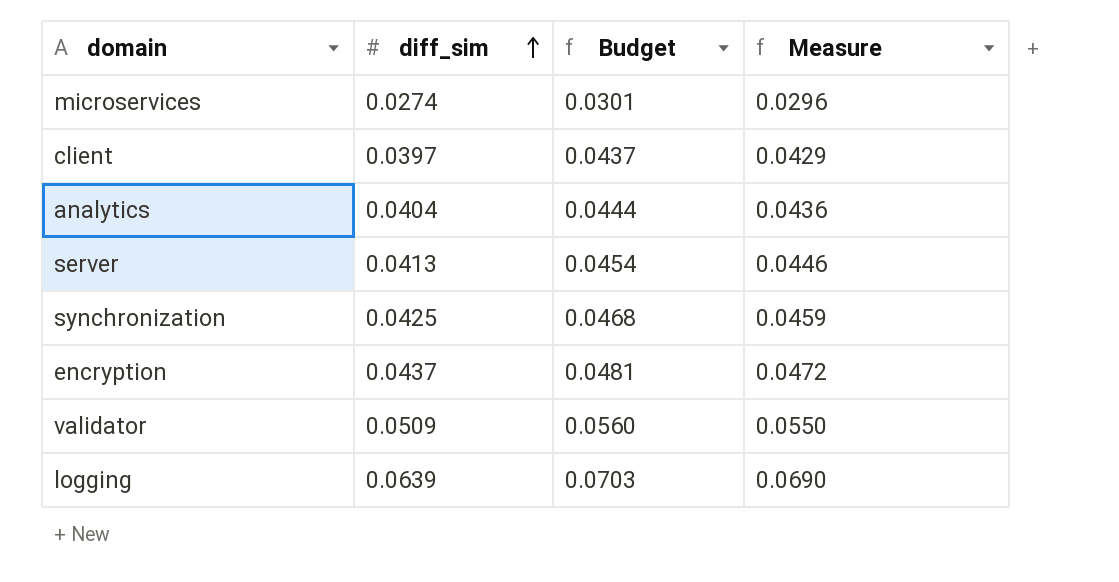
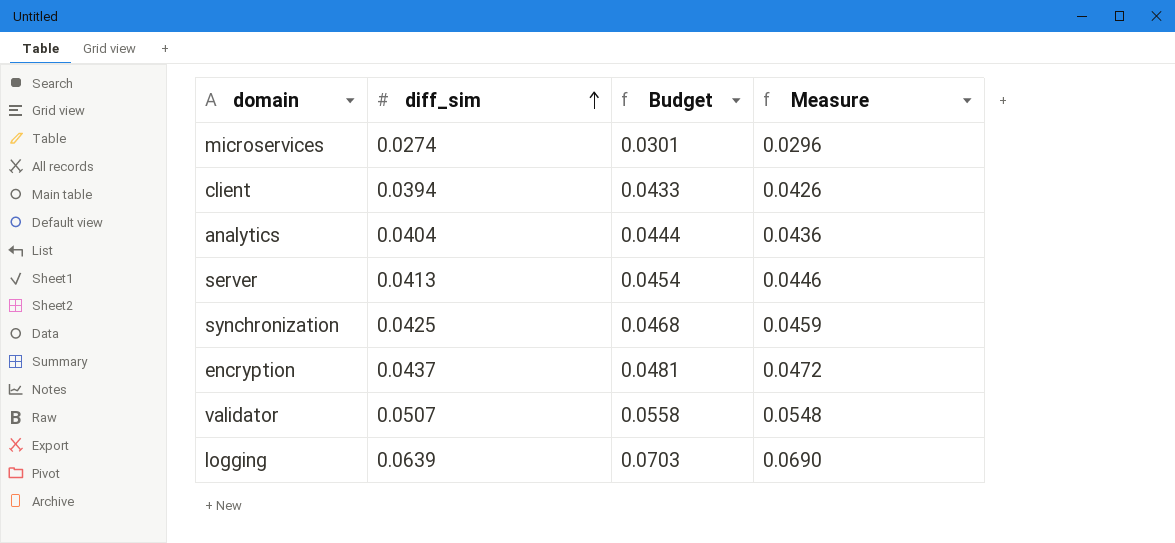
client | diff_sim: 0.0397 -> 0.0394
client | Budget: 0.0437 -> 0.0433
client | Measure: 0.0429 -> 0.0426
validator | diff_sim: 0.0509 -> 0.0507
validator | Budget: 0.0560 -> 0.0558
validator | Measure: 0.0550 -> 0.0548

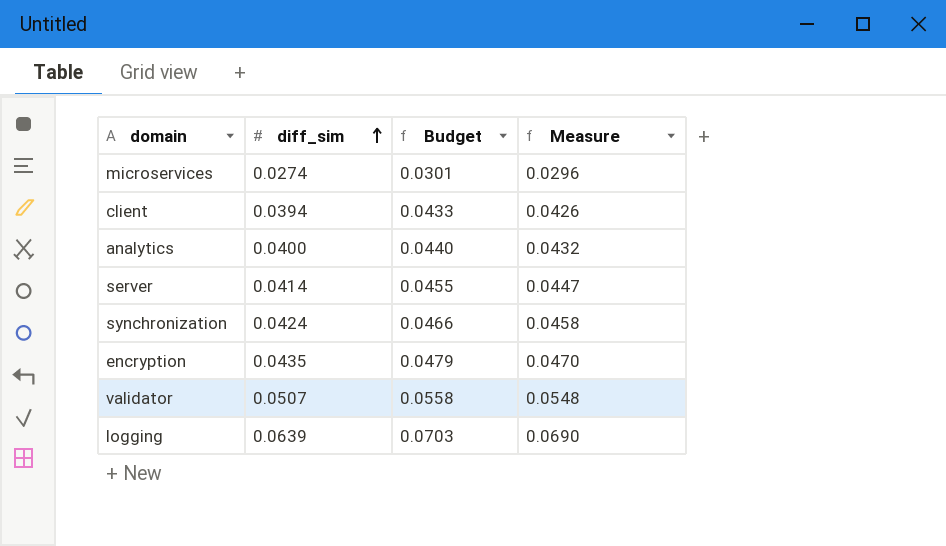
analytics | diff_sim: 0.0404 -> 0.0400
analytics | Budget: 0.0444 -> 0.0440
analytics | Measure: 0.0436 -> 0.0432
server | diff_sim: 0.0413 -> 0.0414
server | Budget: 0.0454 -> 0.0455
server | Measure: 0.0446 -> 0.0447
synchronization | diff_sim: 0.0425 -> 0.0424
synchronization | Budget: 0.0468 -> 0.0466
synchronization | Measure: 0.0459 -> 0.0458
encryption | diff_sim: 0.0437 -> 0.0435
encryption | Budget: 0.0481 -> 0.0479
encryption | Measure: 0.0472 -> 0.0470

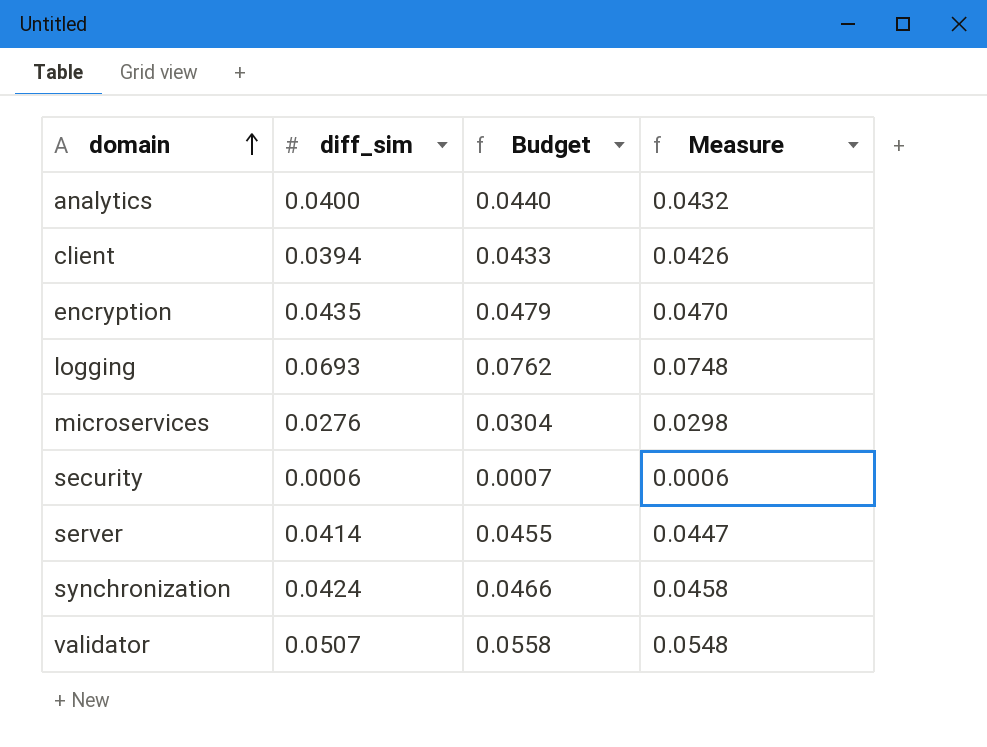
row order: diff_sim ascending -> domain ascending
logging | diff_sim: 0.0639 -> 0.0693
logging | Budget: 0.0703 -> 0.0762
logging | Measure: 0.0690 -> 0.0748
microservices | diff_sim: 0.0274 -> 0.0276
microservices | Budget: 0.0301 -> 0.0304
microservices | Measure: 0.0296 -> 0.0298
row security: none -> 0.0006 | 0.0007 | 0.0006

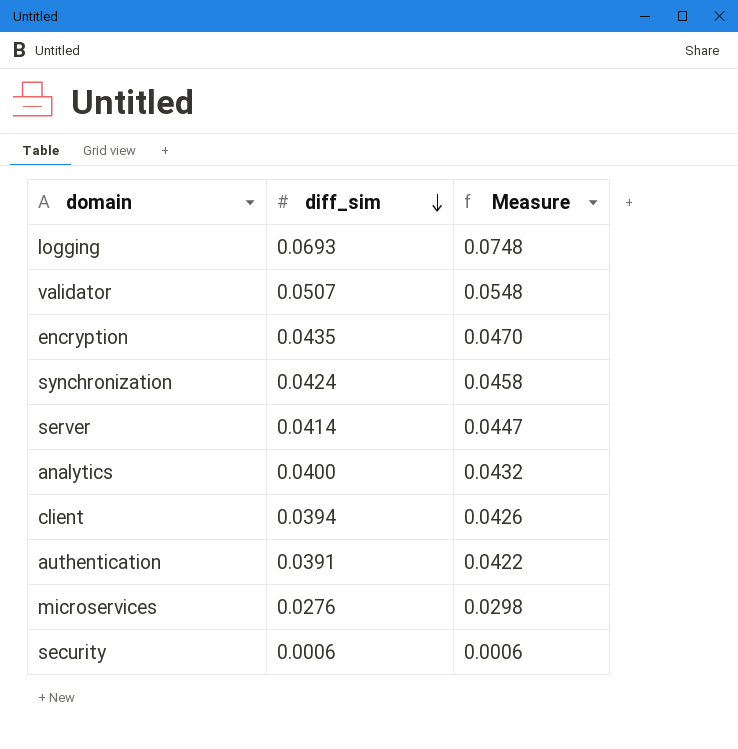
row order: domain ascending -> diff_sim descending
column Budget | formula: [diff_sim] * 1.1 -> none
row authentication: none -> 0.0391 | 0.0422

